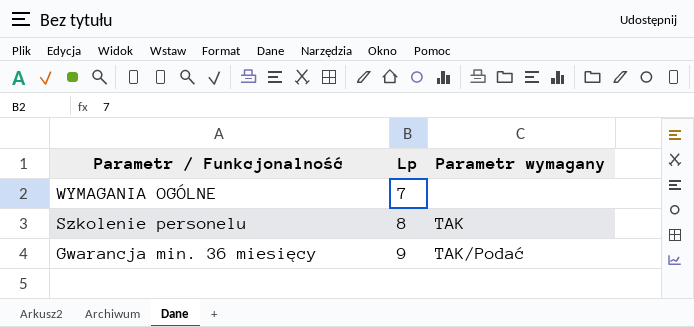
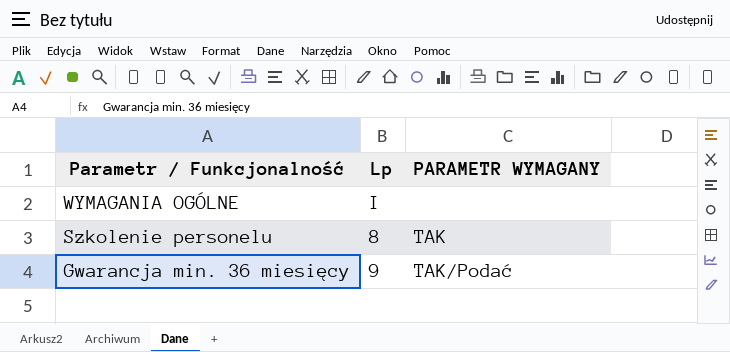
column name: Parametr wymagany -> PARAMETR WYMAGANY
WYMAGANIA OGÓLNE | Lp: 7 -> I

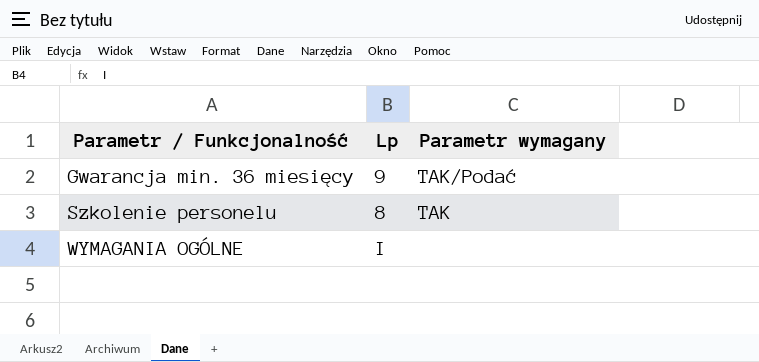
row order: Parametr / Funkcjonalność descending -> Parametr / Funkcjonalność ascending
column name: PARAMETR WYMAGANY -> Parametr wymagany

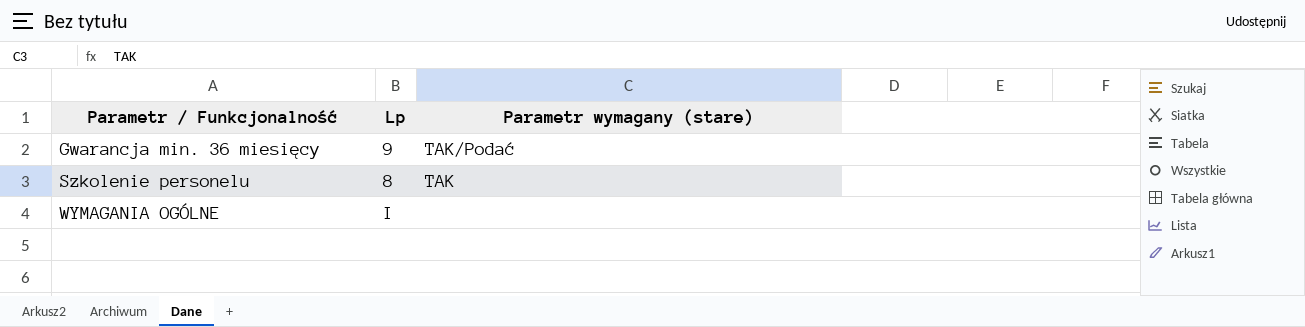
column name: Parametr wymagany -> Parametr wymagany (stare)

